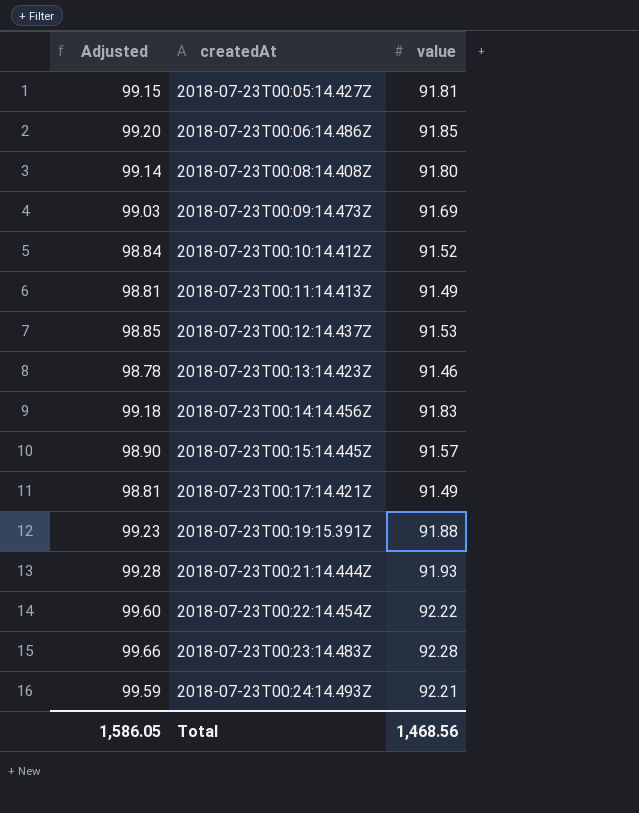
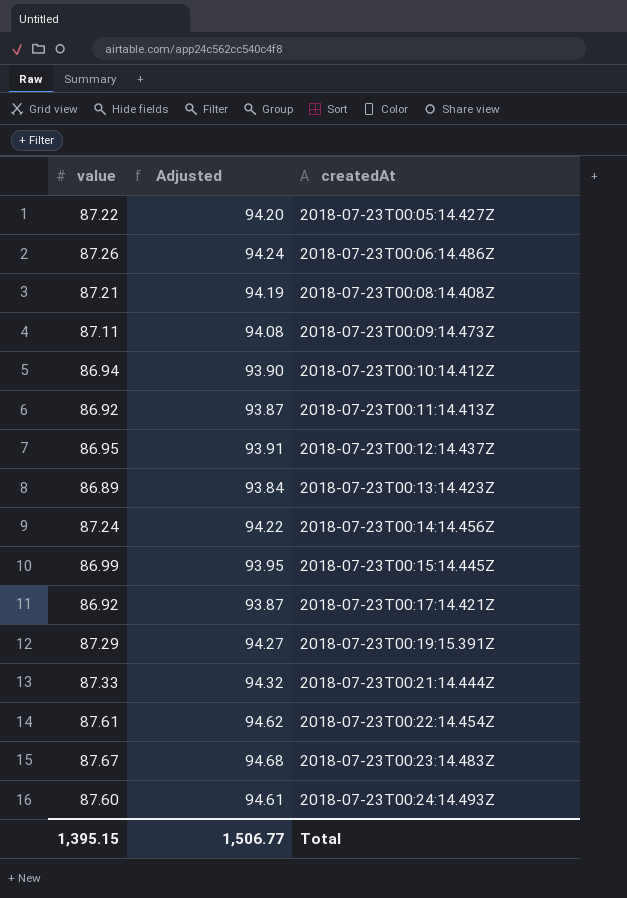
column value | position: 3 -> 1
2018-07-23T00:05:14.427Z | value: 91.81 -> 87.22
2018-07-23T00:05:14.427Z | Adjusted: 99.15 -> 94.20
2018-07-23T00:06:14.486Z | value: 91.85 -> 87.26
2018-07-23T00:06:14.486Z | Adjusted: 99.20 -> 94.24
2018-07-23T00:08:14.408Z | value: 91.80 -> 87.21
2018-07-23T00:08:14.408Z | Adjusted: 99.14 -> 94.19
2018-07-23T00:09:14.473Z | value: 91.69 -> 87.11
2018-07-23T00:09:14.473Z | Adjusted: 99.03 -> 94.08
2018-07-23T00:10:14.412Z | value: 91.52 -> 86.94
2018-07-23T00:10:14.412Z | Adjusted: 98.84 -> 93.90
2018-07-23T00:11:14.413Z | value: 91.49 -> 86.92
2018-07-23T00:11:14.413Z | Adjusted: 98.81 -> 93.87
2018-07-23T00:12:14.437Z | value: 91.53 -> 86.95
2018-07-23T00:12:14.437Z | Adjusted: 98.85 -> 93.91
2018-07-23T00:13:14.423Z | value: 91.46 -> 86.89
2018-07-23T00:13:14.423Z | Adjusted: 98.78 -> 93.84
2018-07-23T00:14:14.456Z | value: 91.83 -> 87.24
2018-07-23T00:14:14.456Z | Adjusted: 99.18 -> 94.22
2018-07-23T00:15:14.445Z | value: 91.57 -> 86.99
2018-07-23T00:15:14.445Z | Adjusted: 98.90 -> 93.95
2018-07-23T00:17:14.421Z | value: 91.49 -> 86.92
2018-07-23T00:17:14.421Z | Adjusted: 98.81 -> 93.87
2018-07-23T00:19:15.391Z | value: 91.88 -> 87.29
2018-07-23T00:19:15.391Z | Adjusted: 99.23 -> 94.27
2018-07-23T00:21:14.444Z | value: 91.93 -> 87.33
2018-07-23T00:21:14.444Z | Adjusted: 99.28 -> 94.32
2018-07-23T00:22:14.454Z | value: 92.22 -> 87.61
2018-07-23T00:22:14.454Z | Adjusted: 99.60 -> 94.62
2018-07-23T00:23:14.483Z | value: 92.28 -> 87.67
2018-07-23T00:23:14.483Z | Adjusted: 99.66 -> 94.68
2018-07-23T00:24:14.493Z | value: 92.21 -> 87.60
2018-07-23T00:24:14.493Z | Adjusted: 99.59 -> 94.61
Total | value: 1,468.56 -> 1,395.15
Total | Adjusted: 1,586.05 -> 1,506.77

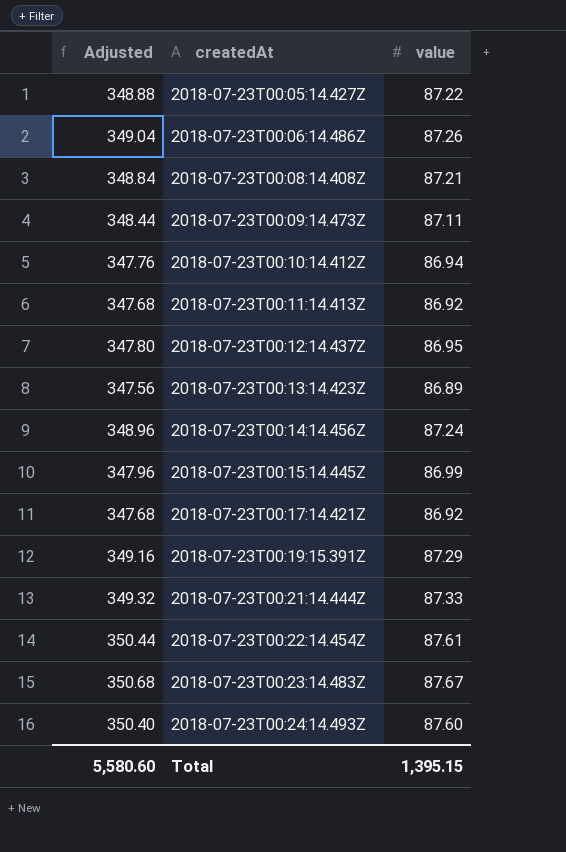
column Adjusted | formula: [value] * 1.08 -> [value] * 4
column value | position: 1 -> 3
Total | Adjusted: 1,506.77 -> 5,580.60

